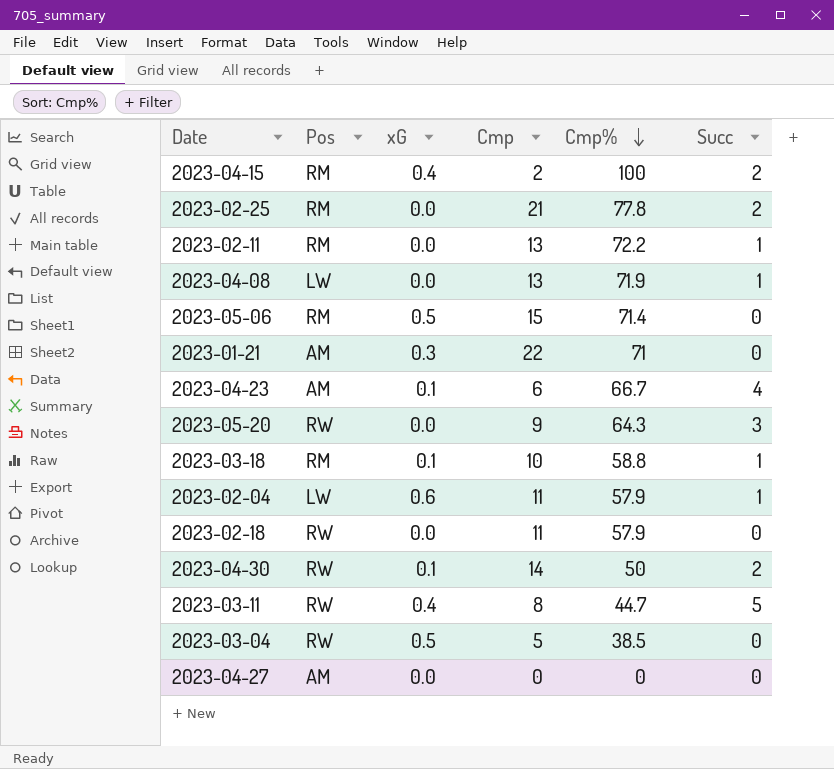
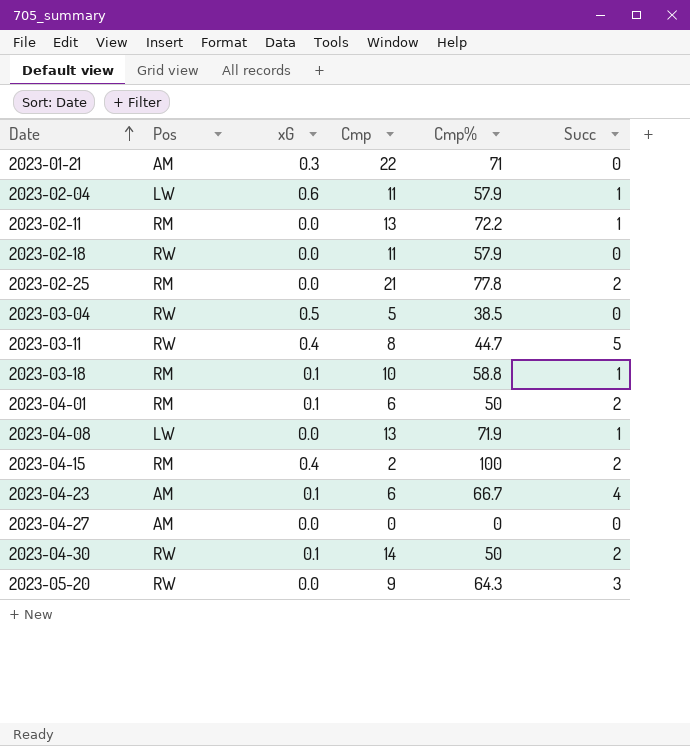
row order: Cmp% descending -> Date ascending
row 2023-05-06: RM | 0.5 | 15 | 71.4 | 0 -> none
row 2023-04-01: none -> RM | 0.1 | 6 | 50 | 2

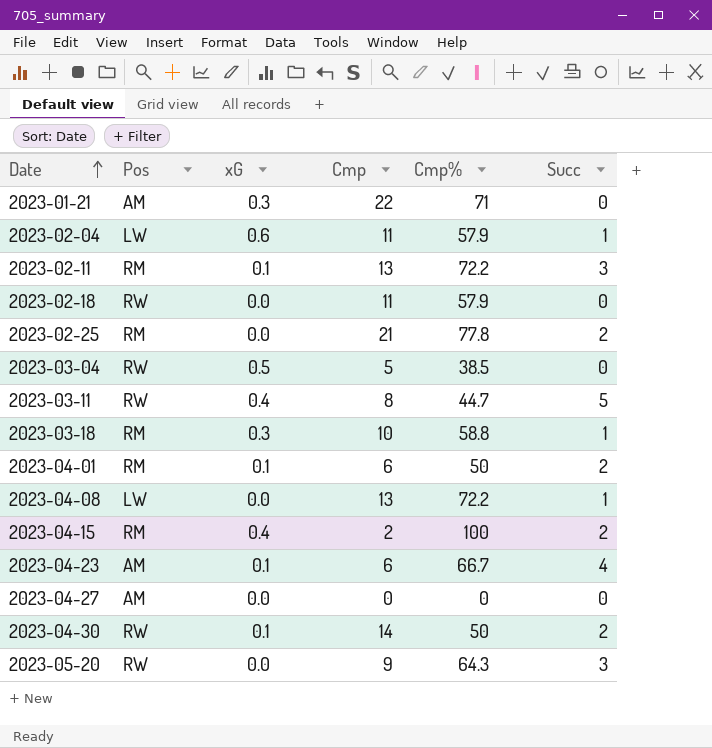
2023-02-11 | xG: 0.0 -> 0.1
2023-02-11 | Succ: 1 -> 3
2023-03-18 | xG: 0.1 -> 0.3
2023-04-08 | Cmp%: 71.9 -> 72.2

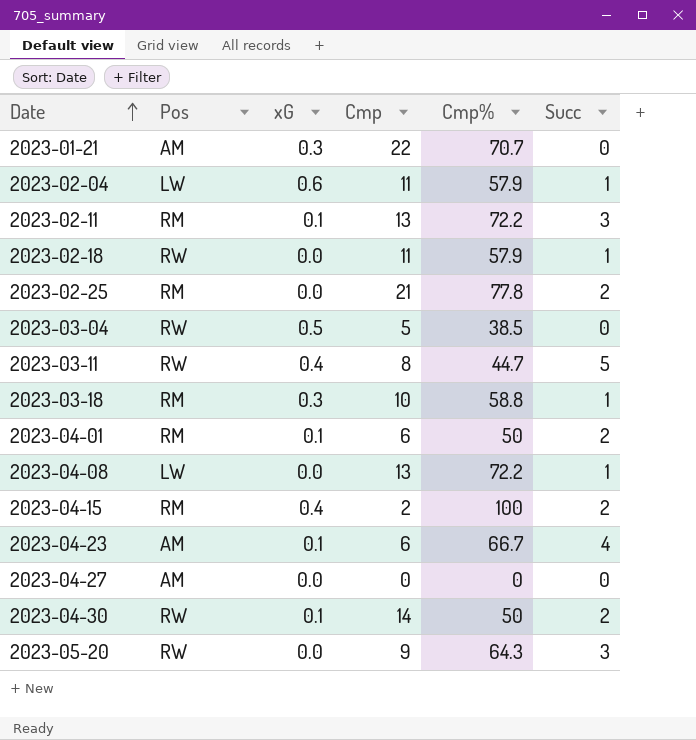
2023-01-21 | Cmp%: 71 -> 70.7
2023-02-18 | Succ: 0 -> 1

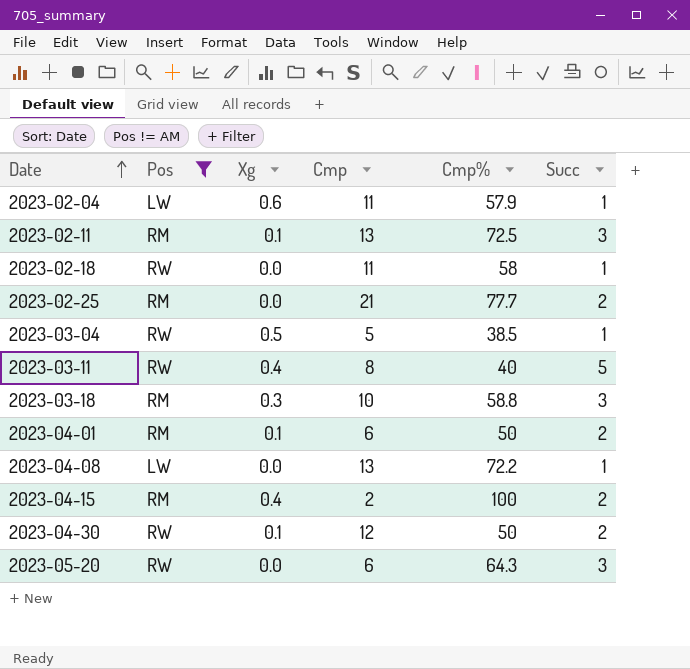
filter: none -> Pos != AM
column name: xG -> Xg
2023-02-11 | Cmp%: 72.2 -> 72.5
2023-02-18 | Cmp%: 57.9 -> 58
2023-02-25 | Cmp%: 77.8 -> 77.7
2023-03-04 | Succ: 0 -> 1
2023-03-11 | Cmp%: 44.7 -> 40
2023-03-18 | Succ: 1 -> 3
2023-04-30 | Cmp: 14 -> 12
2023-05-20 | Cmp: 9 -> 6

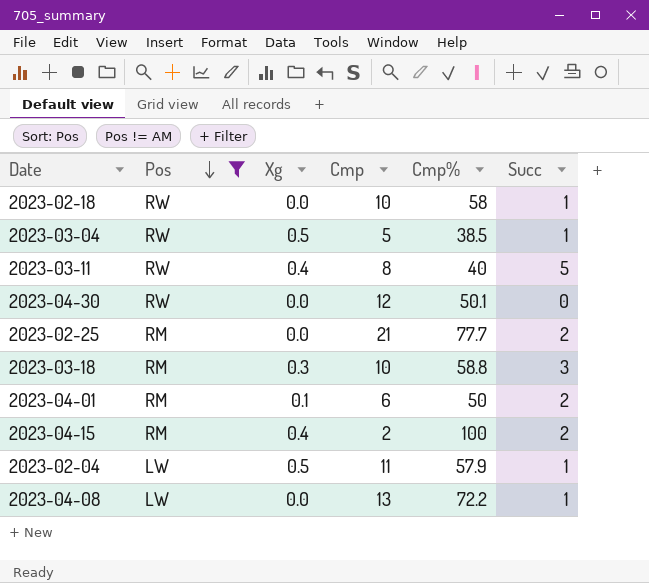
row order: Date ascending -> Pos descending
row 2023-02-11: RM | 0.1 | 13 | 72.5 | 3 -> none
row 2023-05-20: RW | 0.0 | 6 | 64.3 | 3 -> none
2023-02-18 | Cmp: 11 -> 10
2023-04-30 | Xg: 0.1 -> 0.0
2023-04-30 | Cmp%: 50 -> 50.1
2023-04-30 | Succ: 2 -> 0
2023-02-04 | Xg: 0.6 -> 0.5

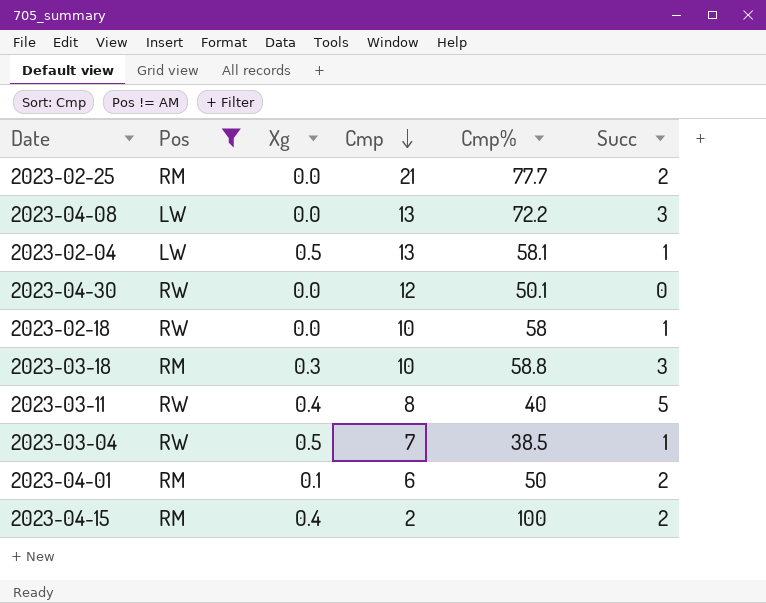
row order: Pos descending -> Cmp descending
2023-04-08 | Succ: 1 -> 3
2023-02-04 | Cmp: 11 -> 13
2023-02-04 | Cmp%: 57.9 -> 58.1
2023-03-04 | Cmp: 5 -> 7

